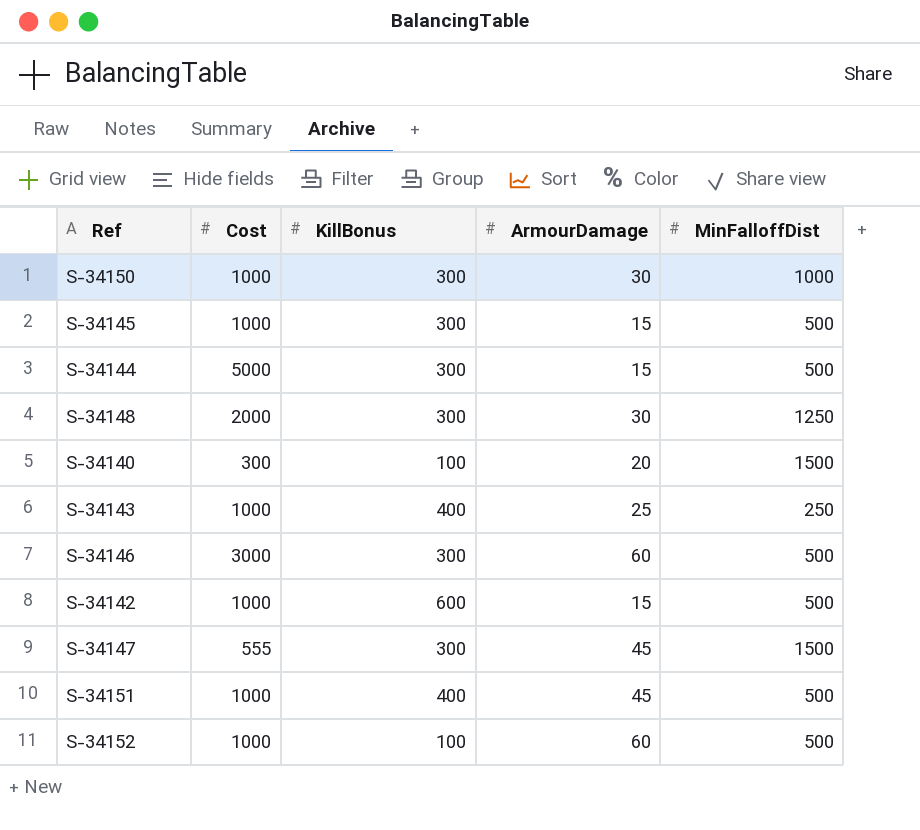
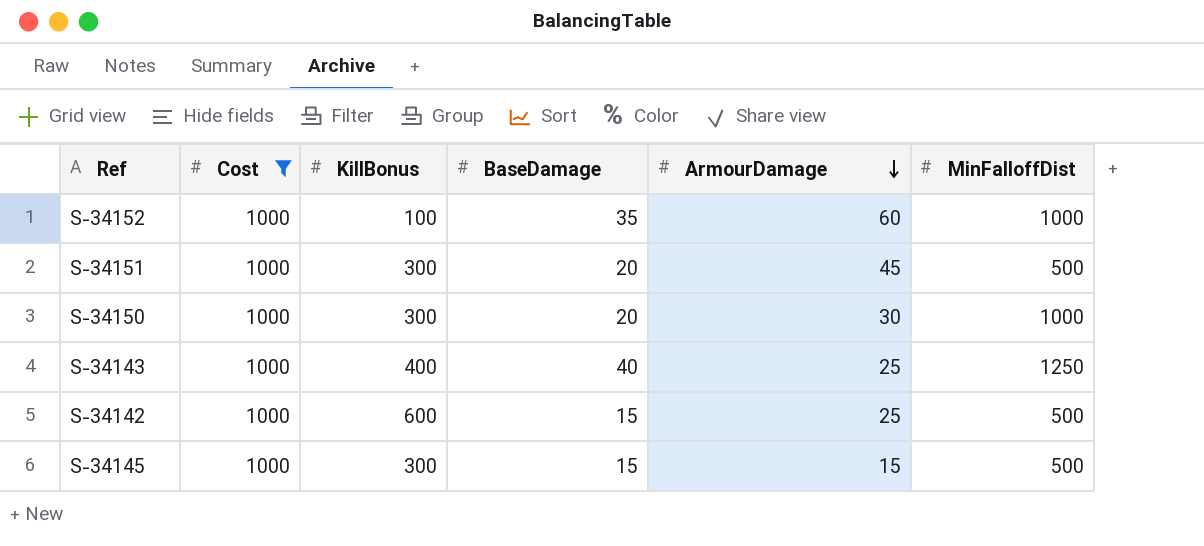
filter: none -> Cost = 1000
row order: none -> ArmourDamage descending
column BaseDamage | position: none -> 4
S-34152 | MinFalloffDist: 500 -> 1000
S-34151 | KillBonus: 400 -> 300
S-34143 | MinFalloffDist: 250 -> 1250
S-34142 | ArmourDamage: 15 -> 25

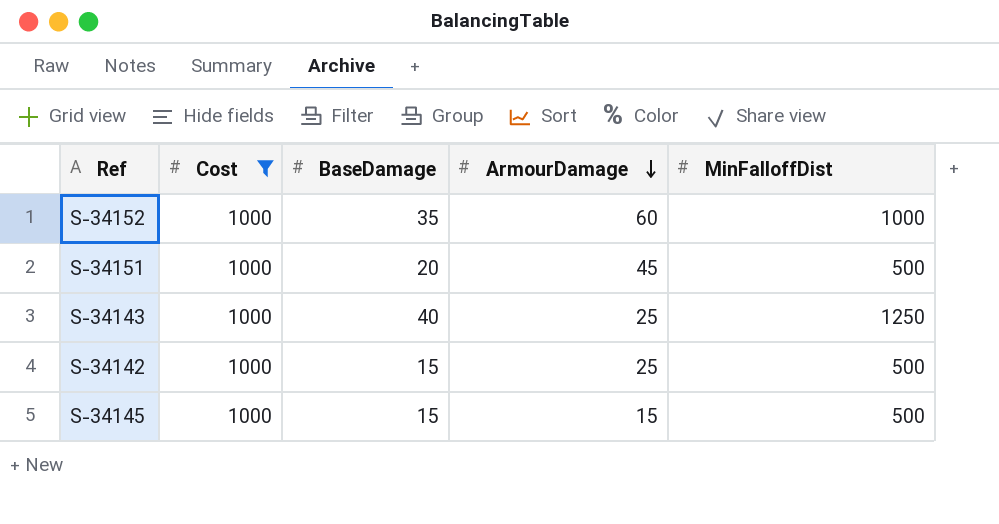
column KillBonus | position: 3 -> none
row S-34150: 1000 | 300 | 20 | 30 | 1000 -> none

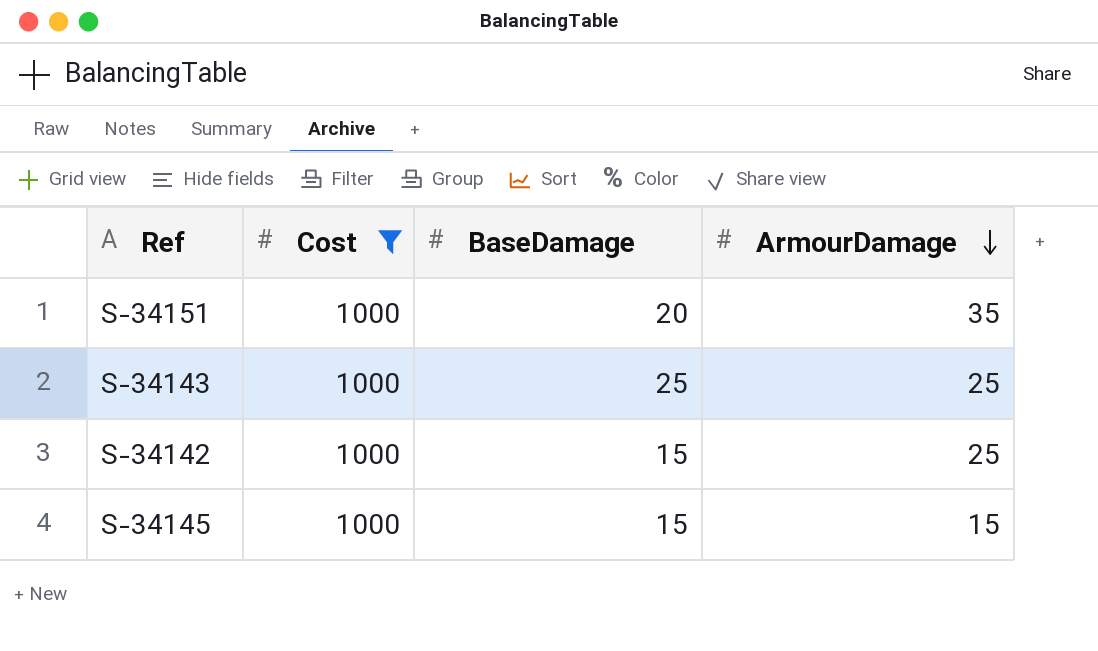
column MinFalloffDist | position: 5 -> none
row S-34152: 1000 | 35 | 60 | 1000 -> none
S-34151 | ArmourDamage: 45 -> 35
S-34143 | BaseDamage: 40 -> 25

